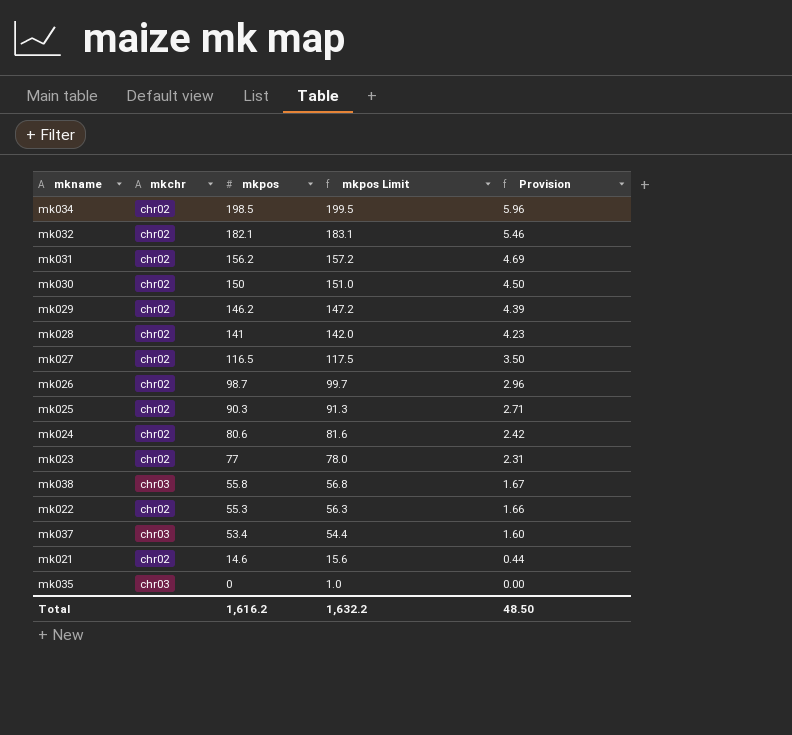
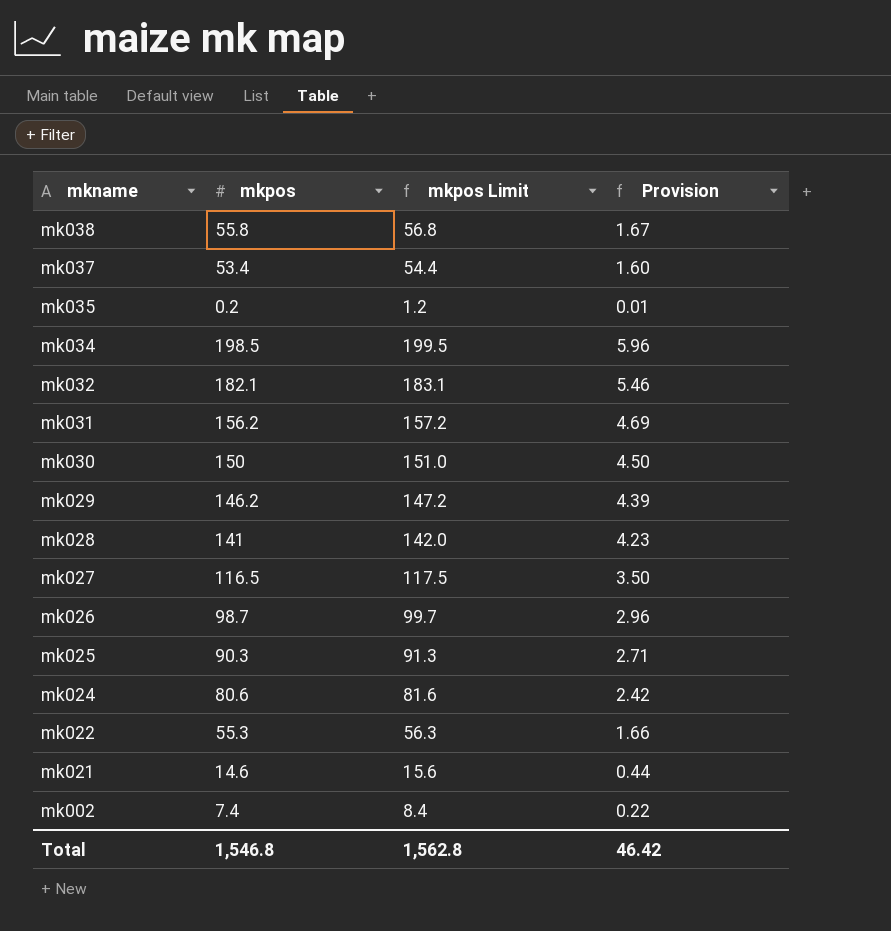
row order: mkpos descending -> mkname descending
column mkchr | position: 2 -> none
row mk023: chr02 | 77 | 78.0 | 2.31 -> none
mk035 | mkpos: 0 -> 0.2
mk035 | mkpos Limit: 1.0 -> 1.2
mk035 | Provision: 0.00 -> 0.01
row mk002: none -> 7.4 | 8.4 | 0.22
Total | mkpos: 1,616.2 -> 1,546.8
Total | mkpos Limit: 1,632.2 -> 1,562.8
Total | Provision: 48.50 -> 46.42

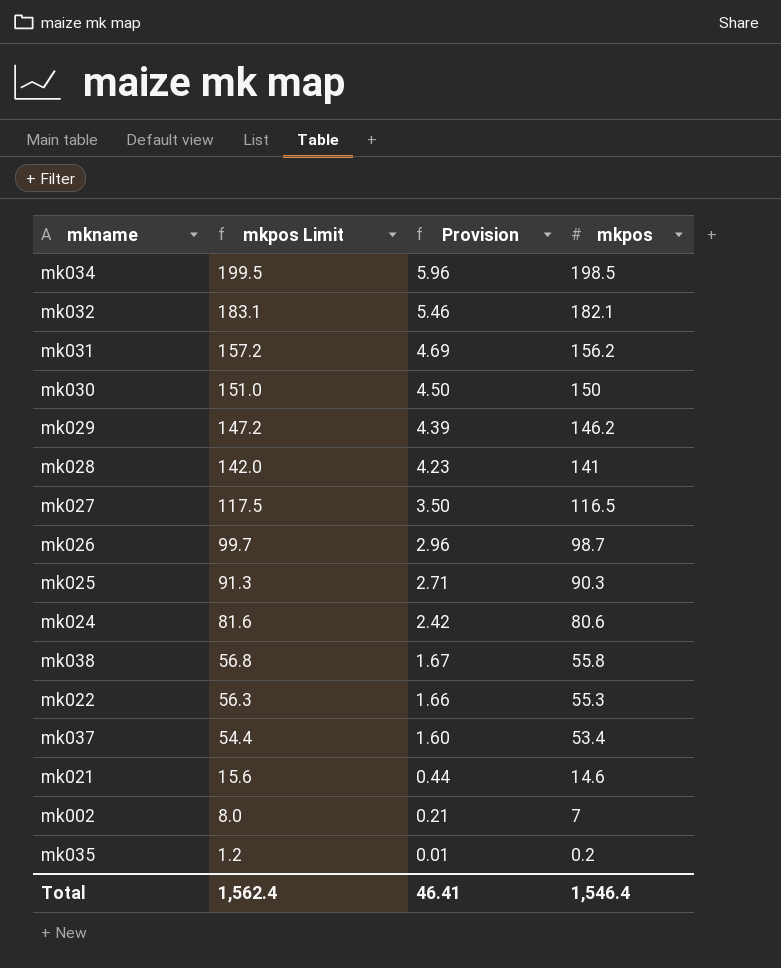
row order: mkname descending -> mkpos Limit descending
column mkpos | position: 2 -> 4
mk002 | mkpos Limit: 8.4 -> 8.0
mk002 | Provision: 0.22 -> 0.21
mk002 | mkpos: 7.4 -> 7
Total | mkpos Limit: 1,562.8 -> 1,562.4
Total | Provision: 46.42 -> 46.41
Total | mkpos: 1,546.8 -> 1,546.4

